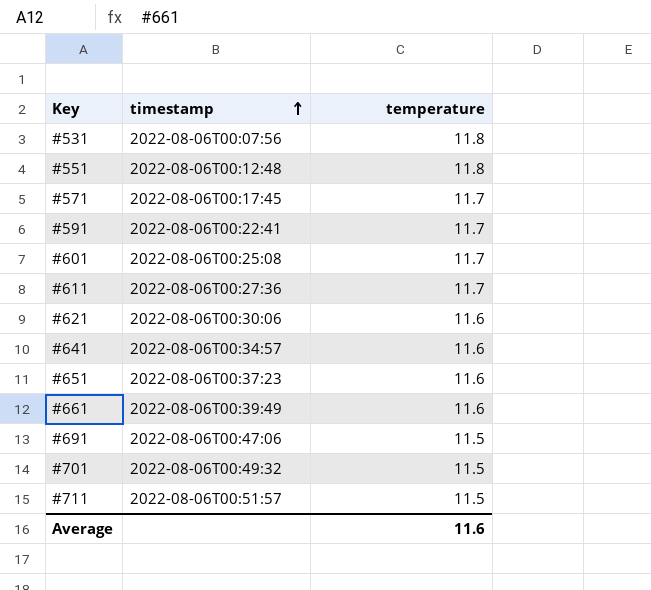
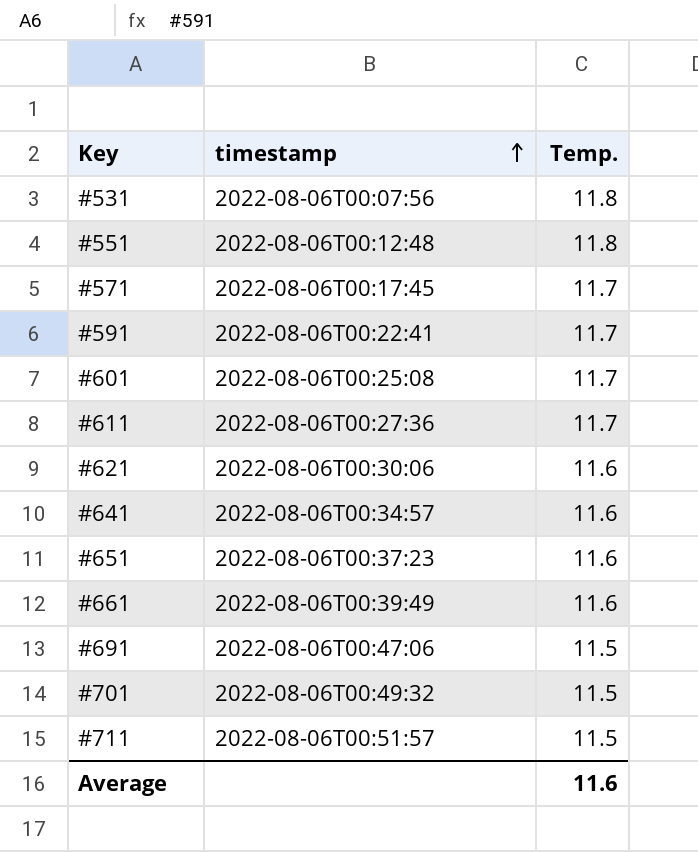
column name: temperature -> Temp.

